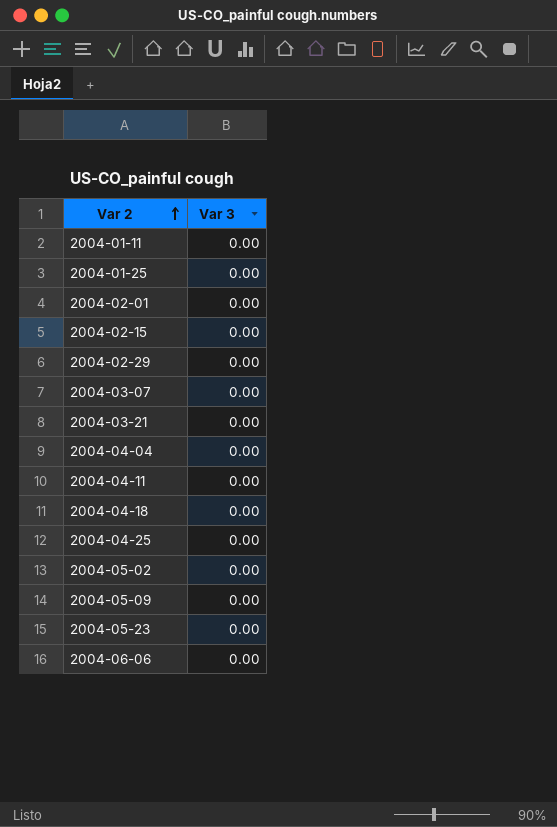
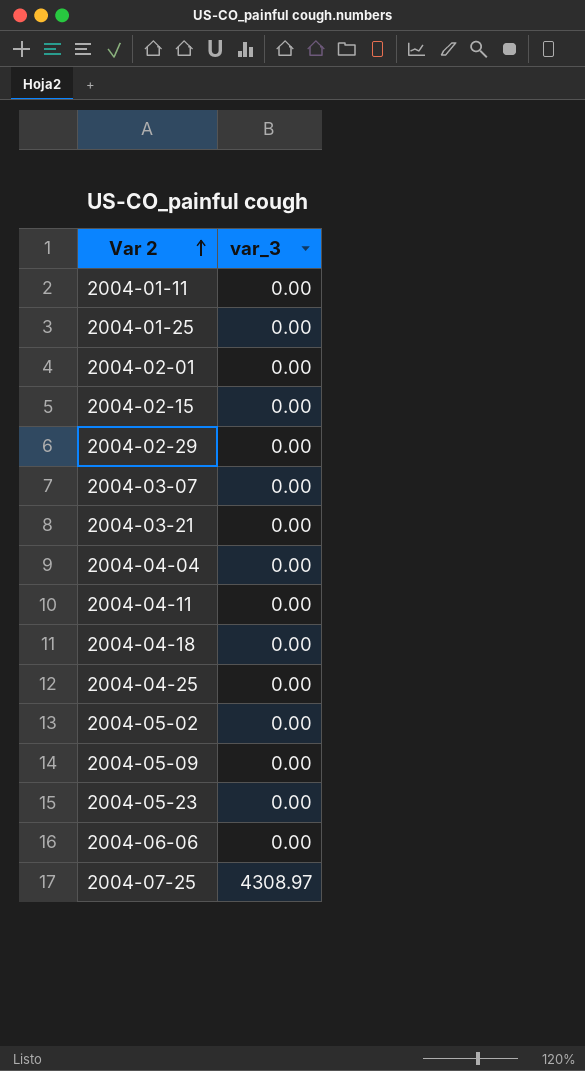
column name: Var 3 -> var_3
row 2004-07-25: none -> 4308.97

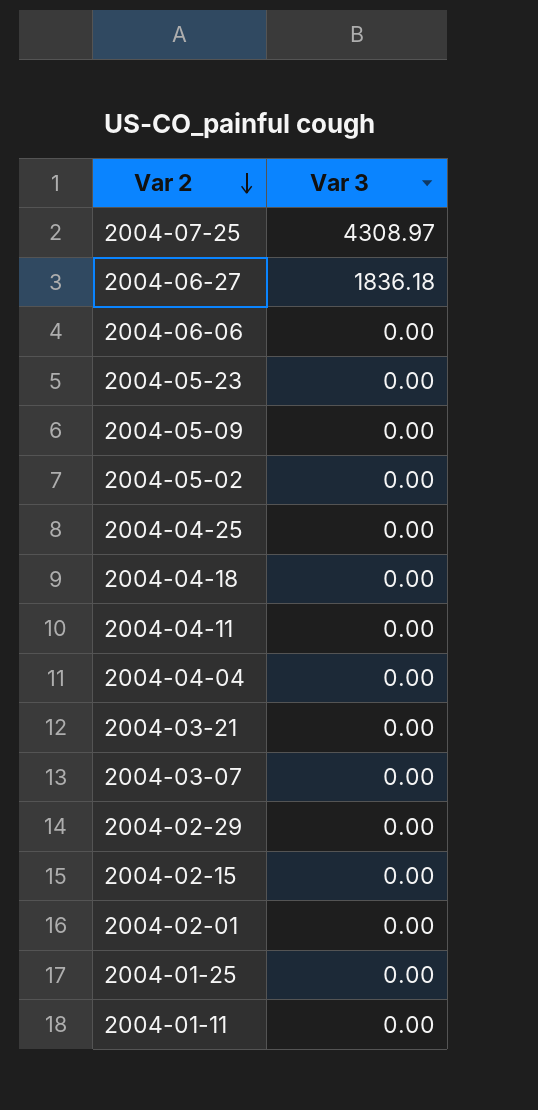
row order: Var 2 ascending -> Var 2 descending
column name: var_3 -> Var 3
row 2004-06-27: none -> 1836.18

